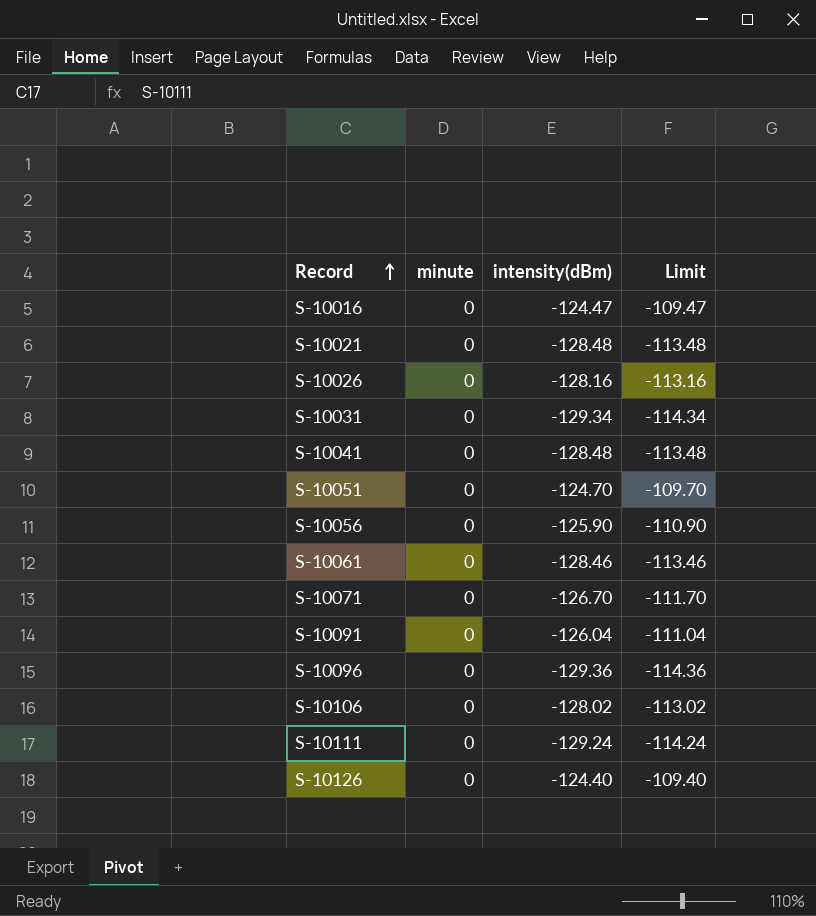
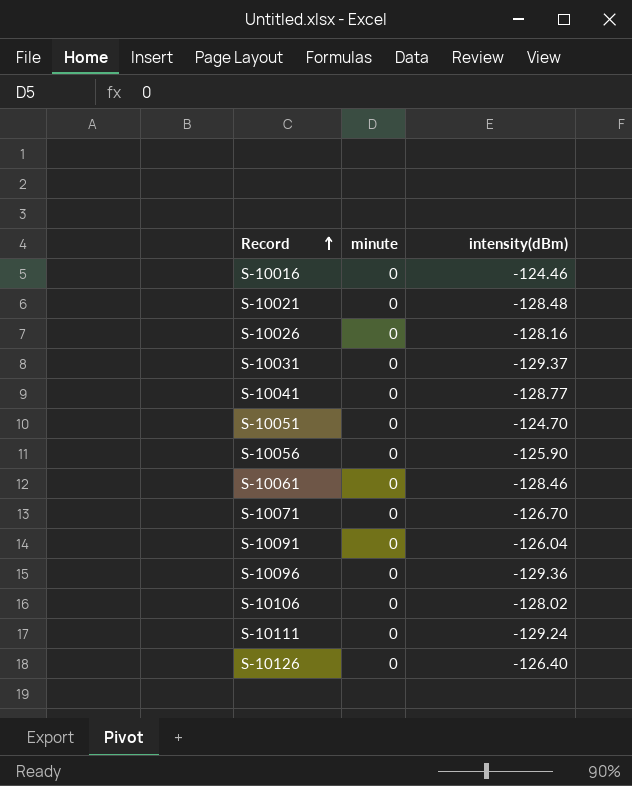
column Limit | formula: [intensity(dBm)] + 15 -> none
S-10016 | intensity(dBm): -124.47 -> -124.46
S-10031 | intensity(dBm): -129.34 -> -129.37
S-10041 | intensity(dBm): -128.48 -> -128.77
S-10126 | intensity(dBm): -124.40 -> -126.40

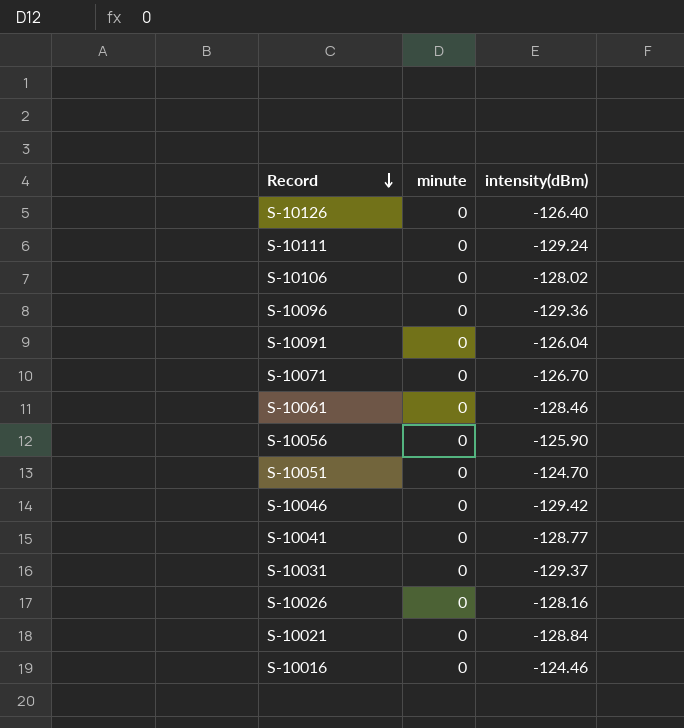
row order: Record ascending -> Record descending
row S-10046: none -> 0 | -129.42
S-10021 | intensity(dBm): -128.48 -> -128.84

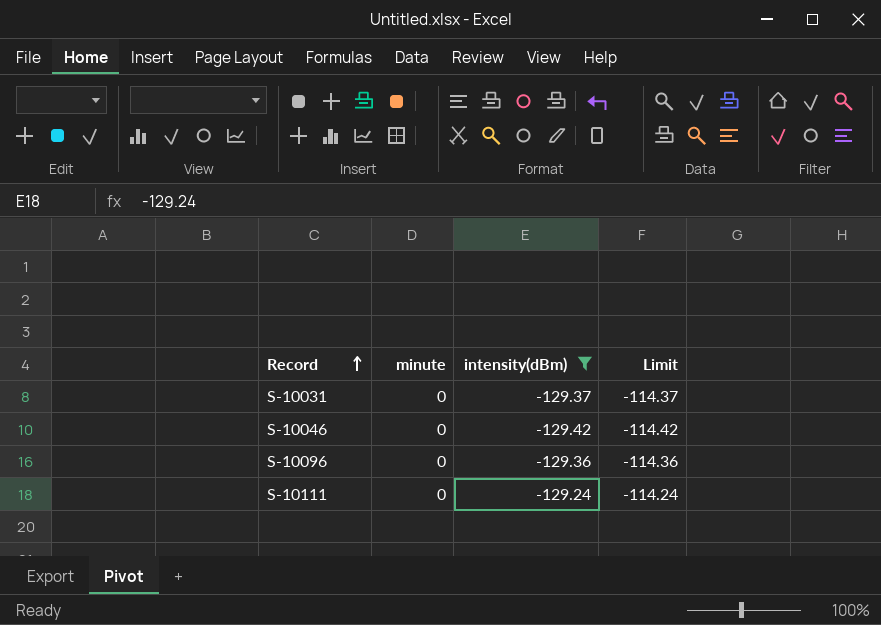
filter: none -> intensity(dBm) <= -129.24
row order: Record descending -> Record ascending
column Limit | formula: none -> [intensity(dBm)] + 15

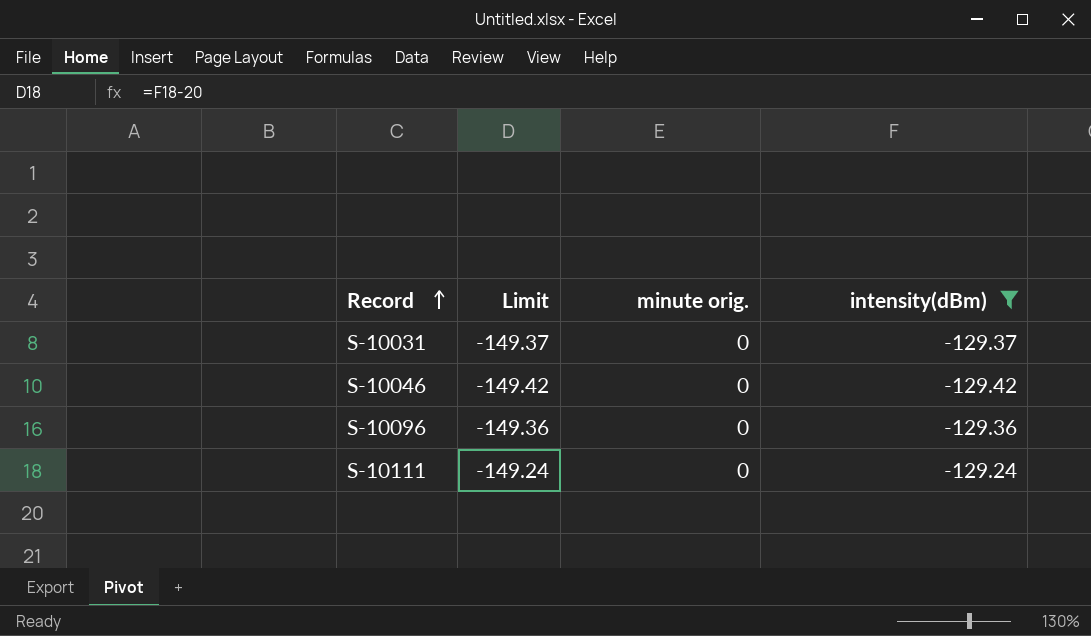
column Limit | formula: [intensity(dBm)] + 15 -> [intensity(dBm)] - 20
column Limit | position: 4 -> 2
column name: minute -> minute orig.

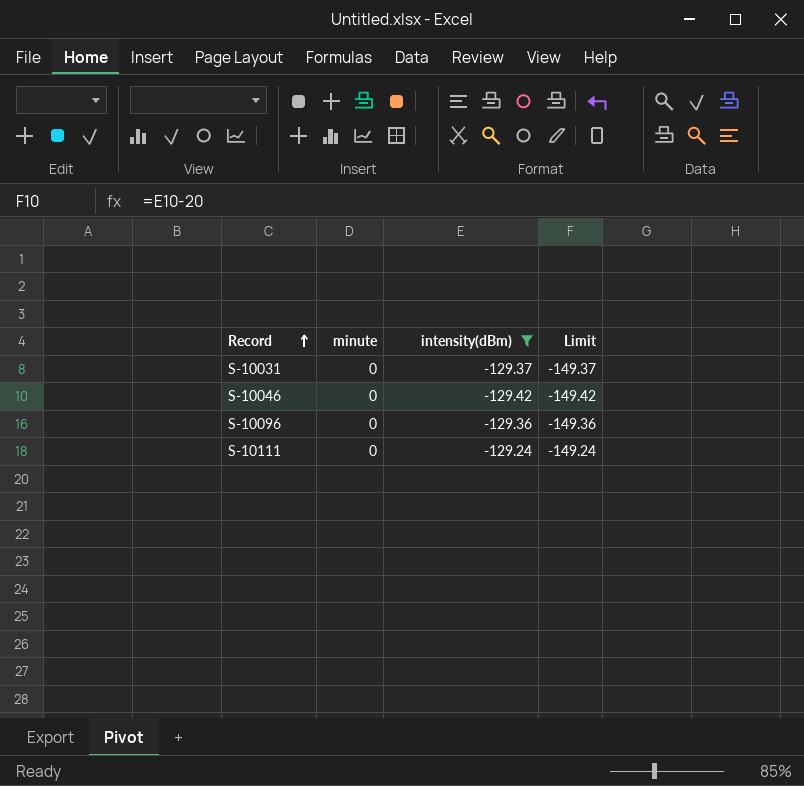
column name: minute orig. -> minute
column Limit | position: 2 -> 4

